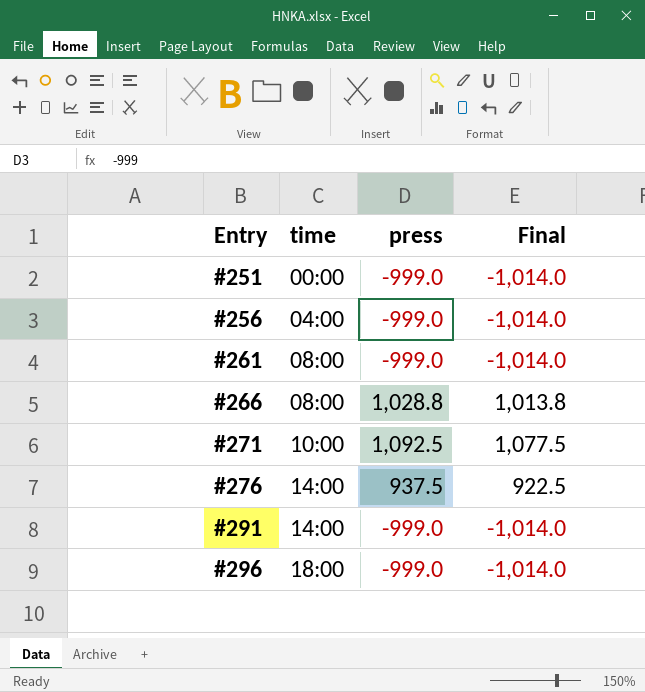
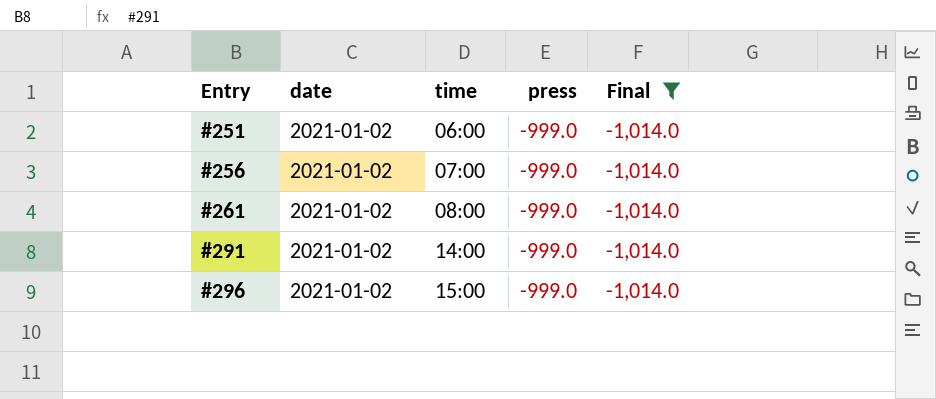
filter: none -> Final = -1,014.0
column date | position: none -> 2
#251 | time: 00:00 -> 06:00
#256 | time: 04:00 -> 07:00
#296 | time: 18:00 -> 15:00

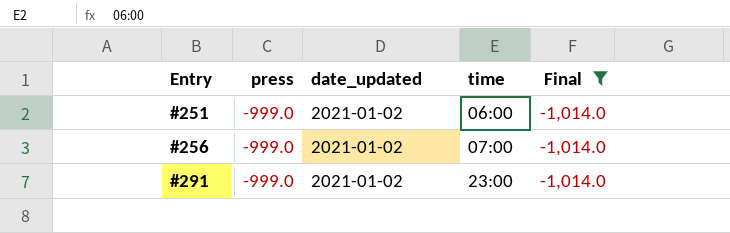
column press | position: 4 -> 2
column name: date -> date_updated
row #261: 2021-01-02 | 08:00 | -999.0 | -1,014.0 -> none
row #296: 2021-01-02 | 15:00 | -999.0 | -1,014.0 -> none
#291 | time: 14:00 -> 23:00

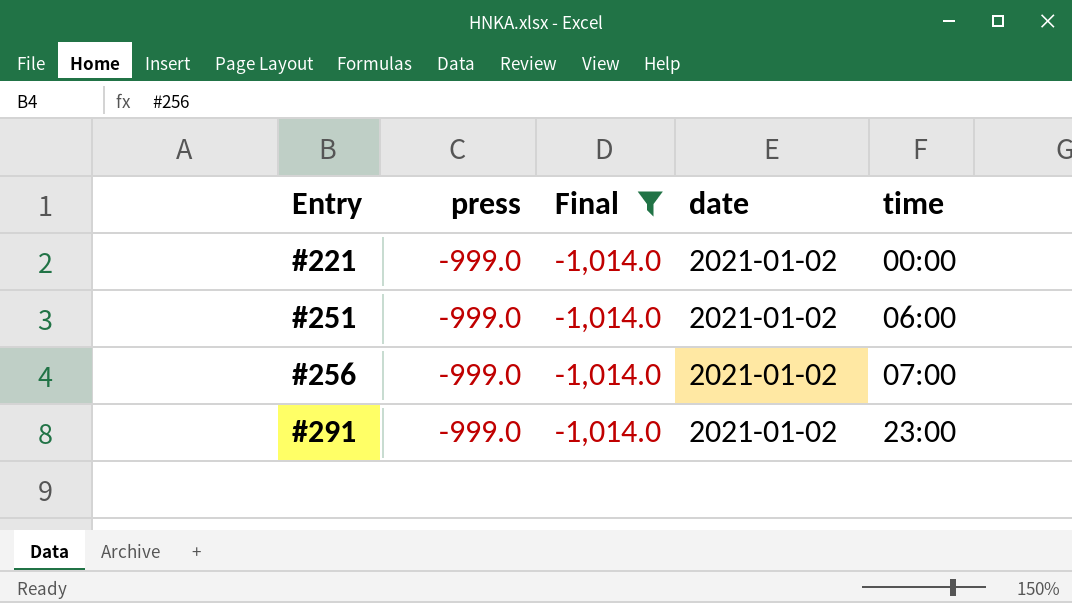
column Final | position: 5 -> 3
column name: date_updated -> date
row #221: none -> -999.0 | -1,014.0 | 2021-01-02 | 00:00

